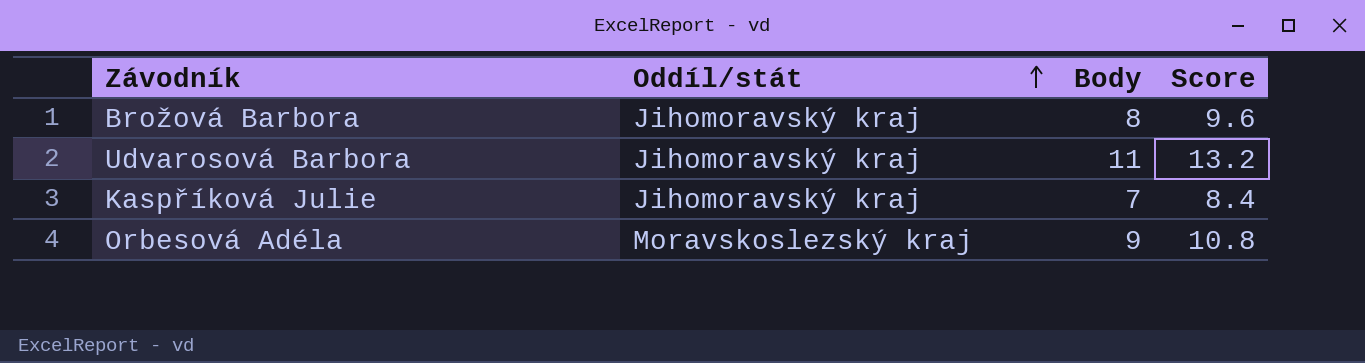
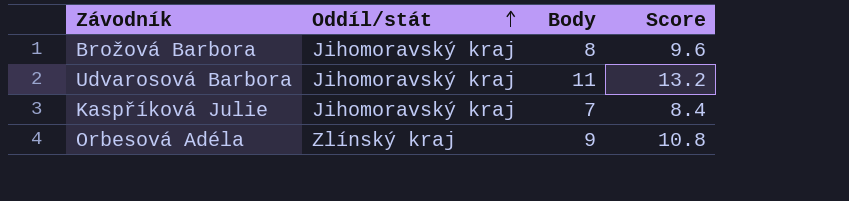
Orbesová Adéla | Oddíl/stát: Moravskoslezský kraj -> Zlínský kraj

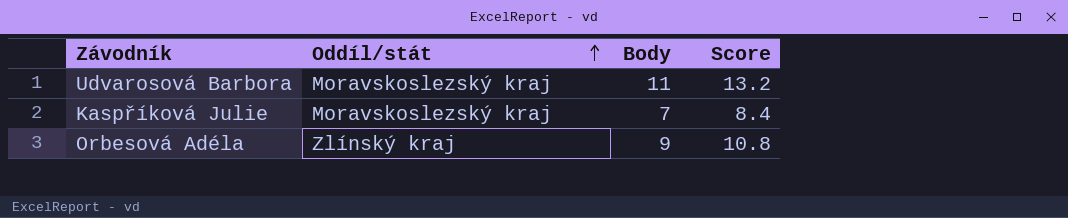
row Brožová Barbora: Jihomoravský kraj | 8 | 9.6 -> none
Udvarosová Barbora | Oddíl/stát: Jihomoravský kraj -> Moravskoslezský kraj
Kaspříková Julie | Oddíl/stát: Jihomoravský kraj -> Moravskoslezský kraj

